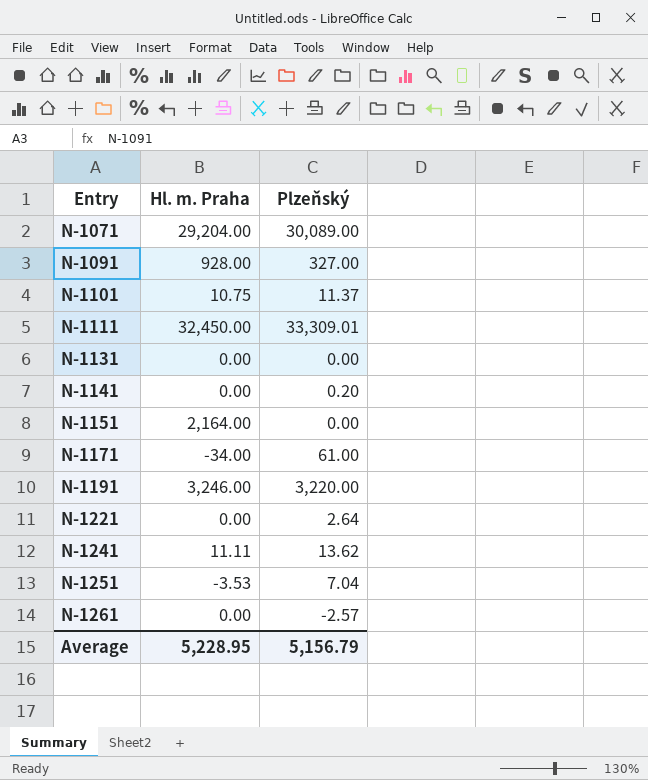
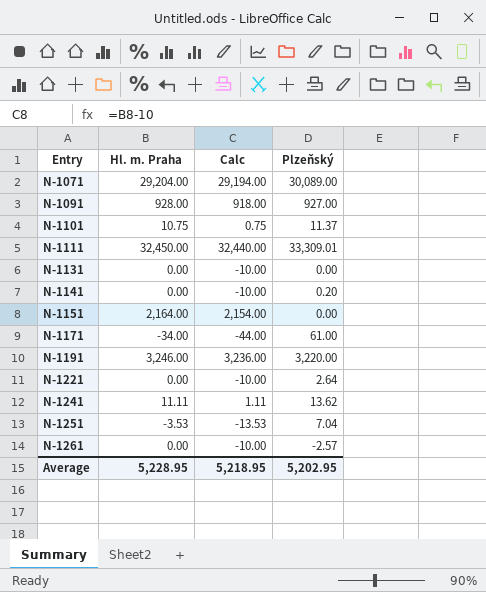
column Calc | formula: none -> [Hl. m. Praha] - 10
N-1091 | Plzeňský: 327.00 -> 927.00
Average | Plzeňský: 5,156.79 -> 5,202.95

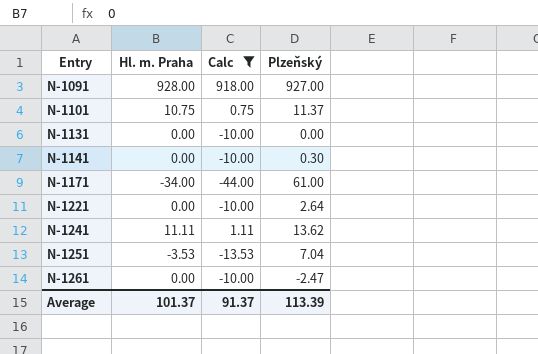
filter: none -> Calc <= 918.00
N-1141 | Plzeňský: 0.20 -> 0.30
N-1261 | Plzeňský: -2.57 -> -2.47
Average | Hl. m. Praha: 5,228.95 -> 101.37
Average | Calc: 5,218.95 -> 91.37
Average | Plzeňský: 5,202.95 -> 113.39

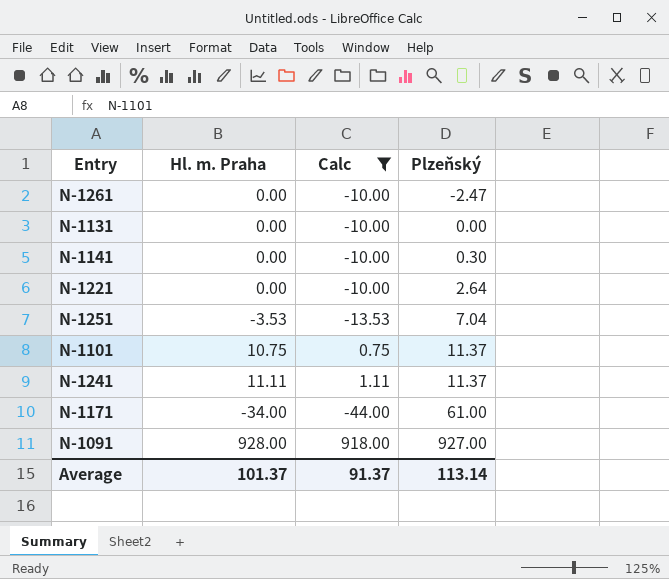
row order: Entry ascending -> Plzeňský ascending
N-1241 | Plzeňský: 13.62 -> 11.37
Average | Plzeňský: 113.39 -> 113.14

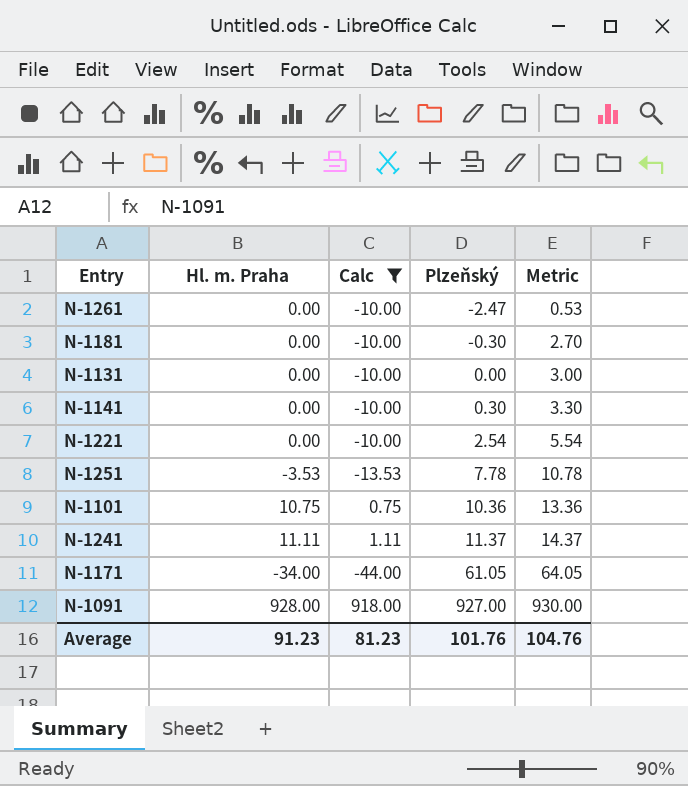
column Metric | formula: none -> [Plzeňský] + 3
row N-1181: none -> 0.00 | -10.00 | -0.30 | 2.70
N-1221 | Plzeňský: 2.64 -> 2.54
N-1251 | Plzeňský: 7.04 -> 7.78
N-1101 | Plzeňský: 11.37 -> 10.36
N-1171 | Plzeňský: 61.00 -> 61.05
Average | Hl. m. Praha: 101.37 -> 91.23
Average | Calc: 91.37 -> 81.23
Average | Plzeňský: 113.14 -> 101.76

